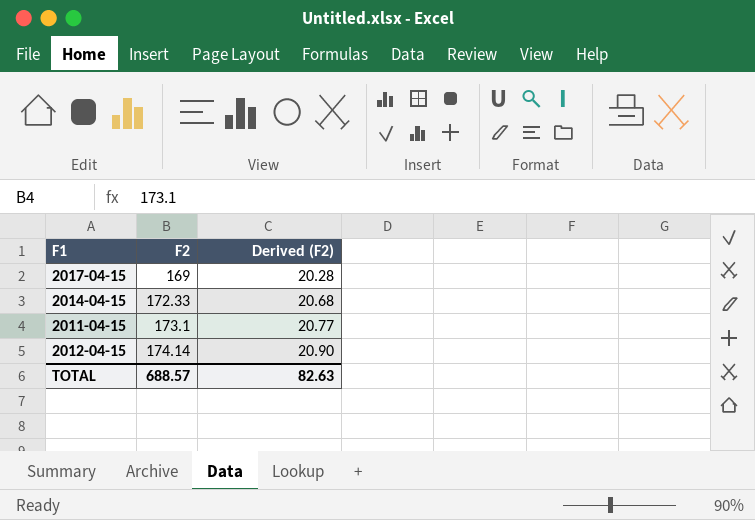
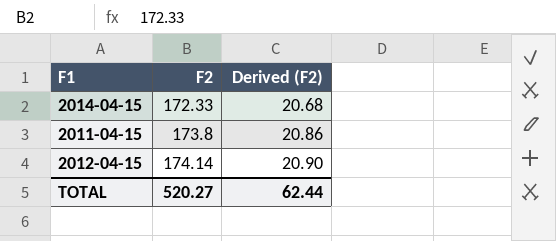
row 2017-04-15: 169 | 20.28 -> none
2011-04-15 | F2: 173.1 -> 173.8
2011-04-15 | Derived (F2): 20.77 -> 20.86
TOTAL | F2: 688.57 -> 520.27
TOTAL | Derived (F2): 82.63 -> 62.44

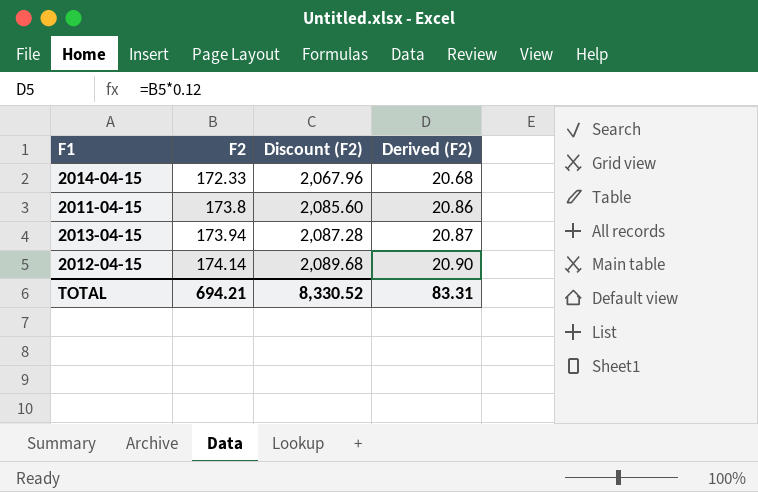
column Discount (F2) | formula: none -> [F2] * 12
row 2013-04-15: none -> 173.94 | 2,087.28 | 20.87
TOTAL | F2: 520.27 -> 694.21
TOTAL | Derived (F2): 62.44 -> 83.31

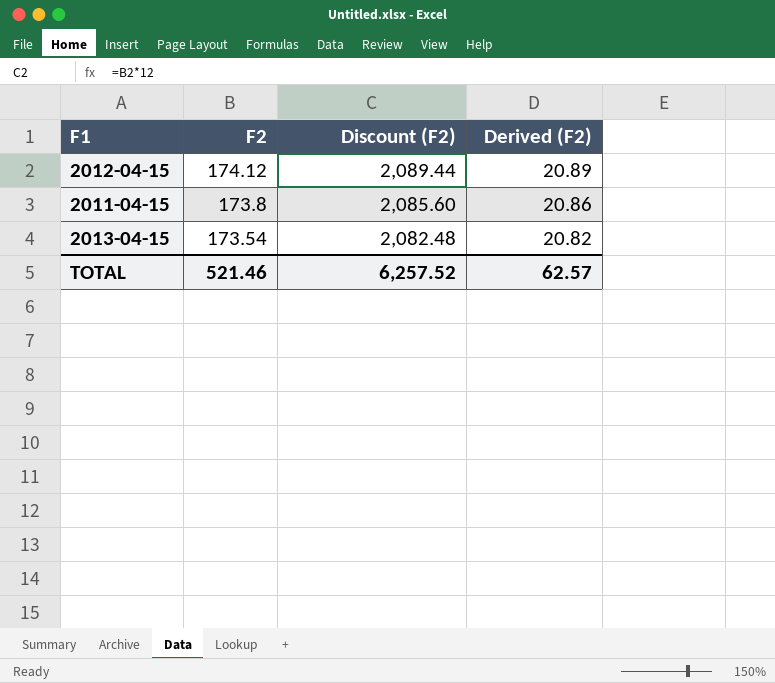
row order: F2 ascending -> F2 descending
row 2014-04-15: 172.33 | 2,067.96 | 20.68 -> none
2012-04-15 | F2: 174.14 -> 174.12
2012-04-15 | Discount (F2): 2,089.68 -> 2,089.44
2012-04-15 | Derived (F2): 20.90 -> 20.89
2013-04-15 | F2: 173.94 -> 173.54
2013-04-15 | Discount (F2): 2,087.28 -> 2,082.48
2013-04-15 | Derived (F2): 20.87 -> 20.82
TOTAL | F2: 694.21 -> 521.46
TOTAL | Discount (F2): 8,330.52 -> 6,257.52
TOTAL | Derived (F2): 83.31 -> 62.57

